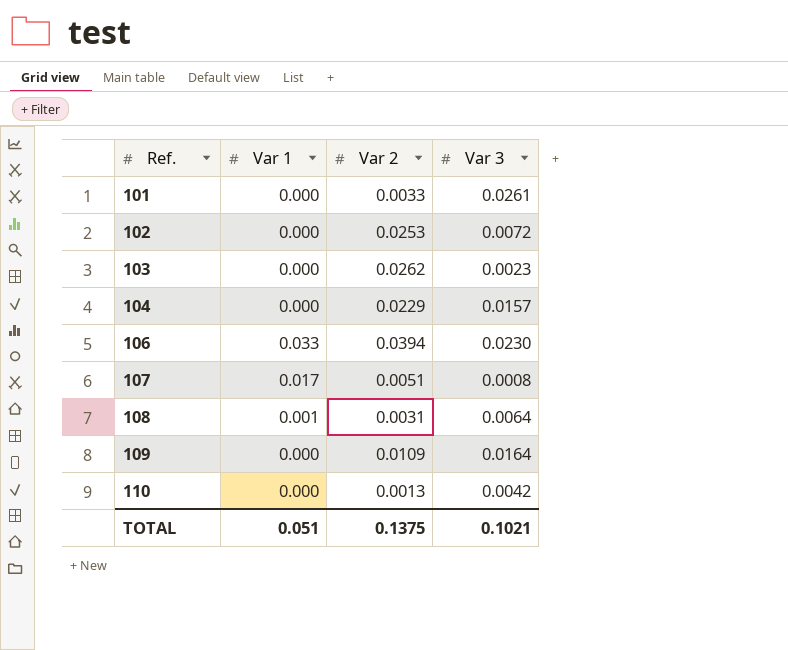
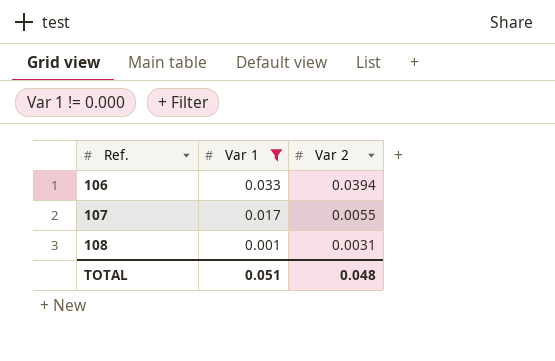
filter: none -> Var 1 != 0.000
column Var 3 | position: 4 -> none
107 | Var 2: 0.0051 -> 0.0055
TOTAL | Var 2: 0.1375 -> 0.048

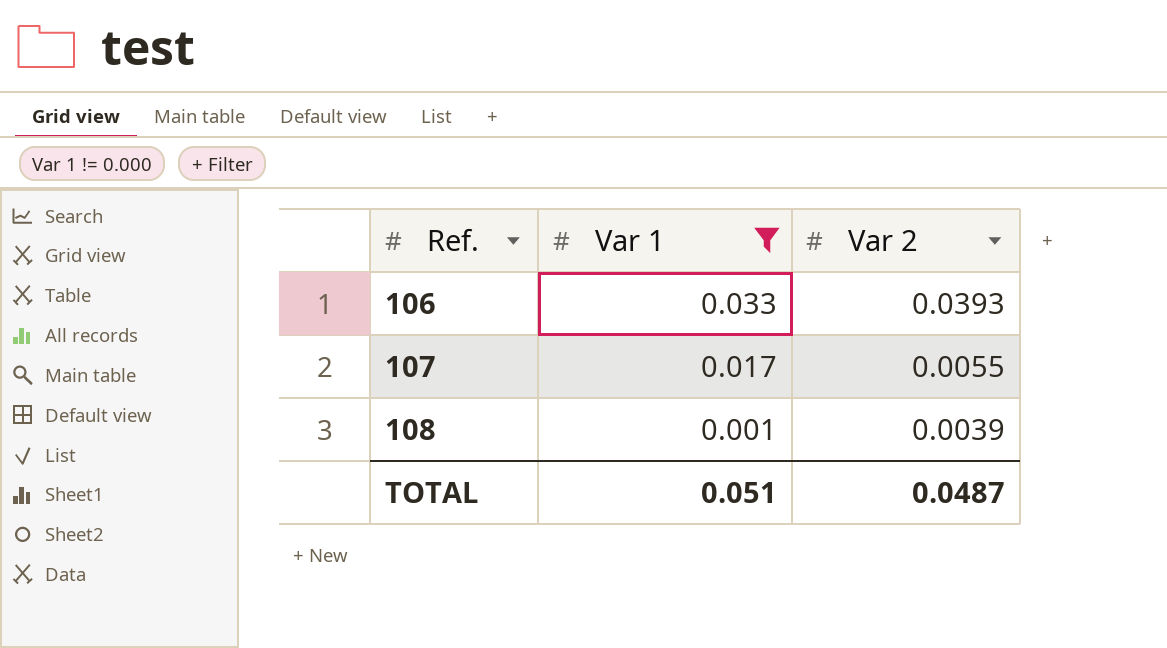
106 | Var 2: 0.0394 -> 0.0393
108 | Var 2: 0.0031 -> 0.0039
TOTAL | Var 2: 0.048 -> 0.0487

